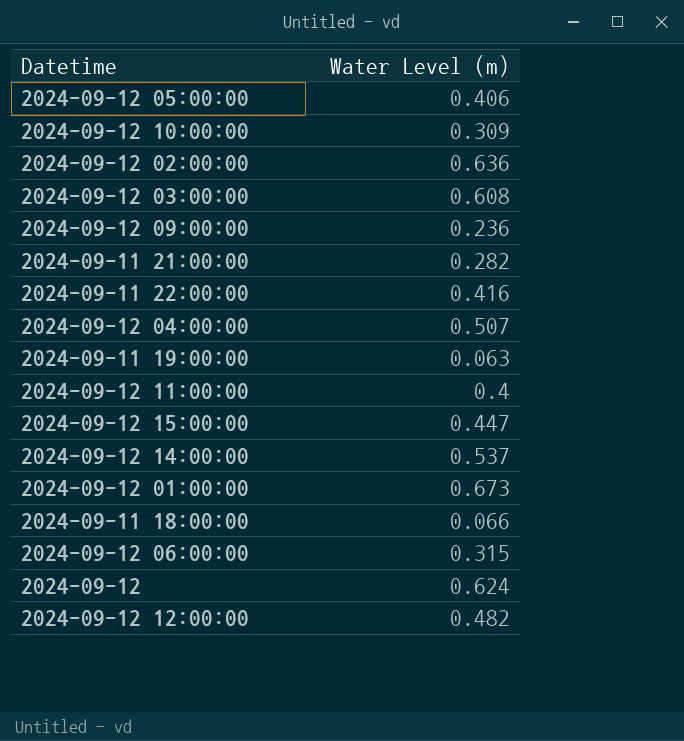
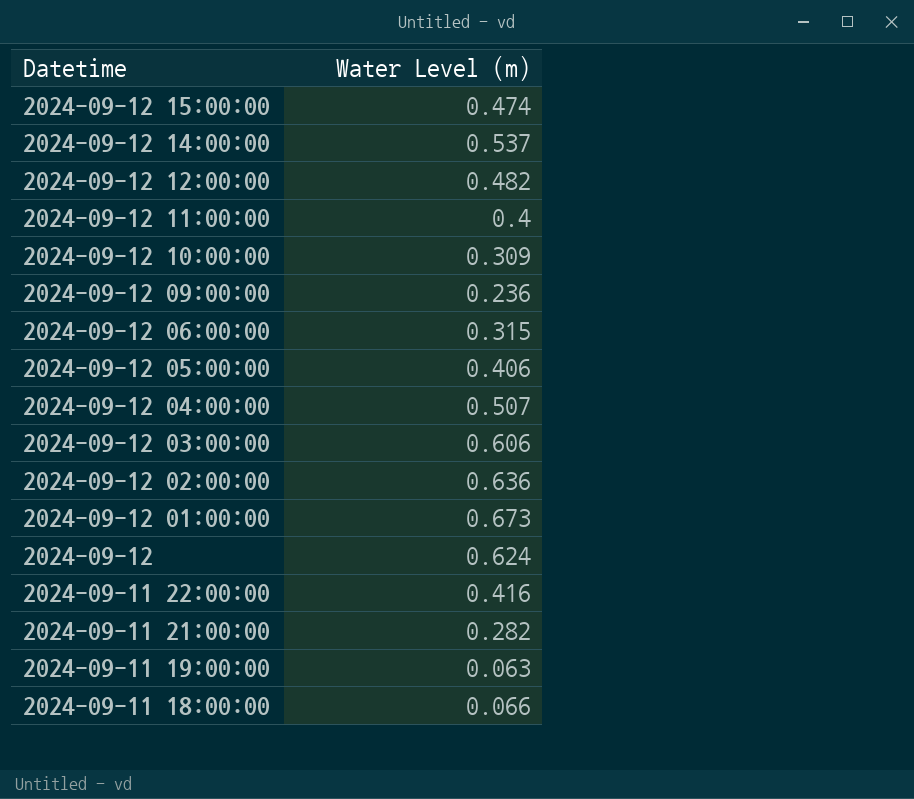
row order: none -> Datetime descending
2024-09-12 15:00:00 | Water Level (m): 0.447 -> 0.474
2024-09-12 03:00:00 | Water Level (m): 0.608 -> 0.606

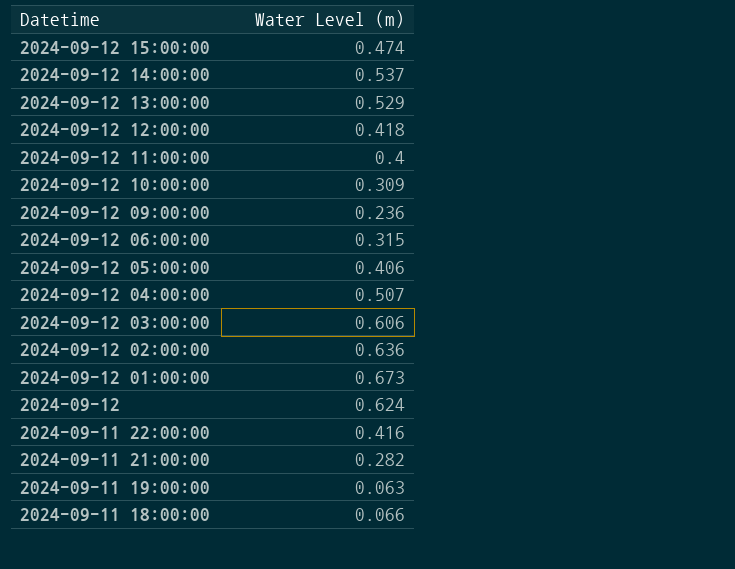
row 2024-09-12 13:00:00: none -> 0.529
2024-09-12 12:00:00 | Water Level (m): 0.482 -> 0.418

